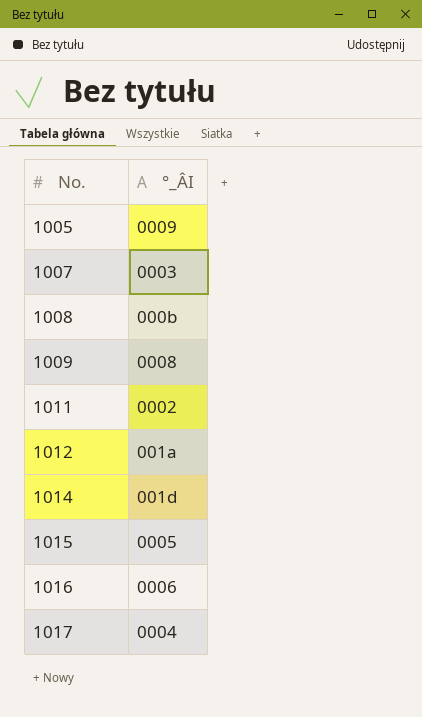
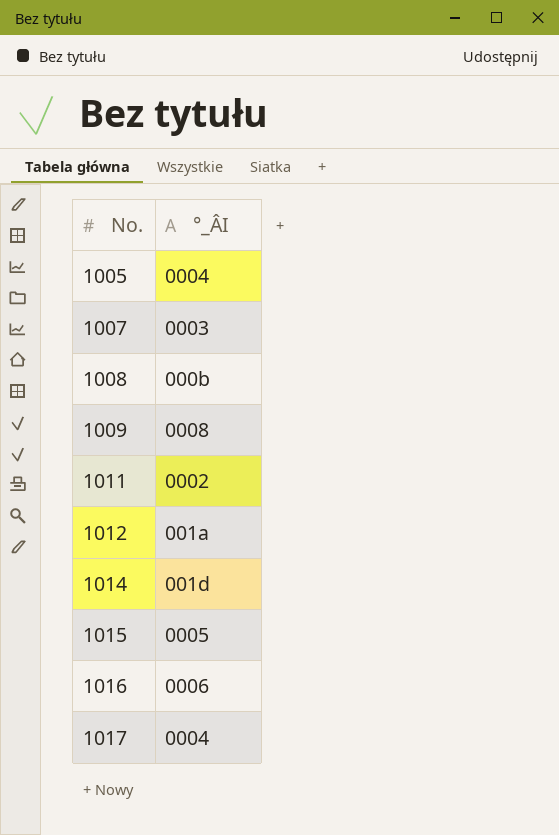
1005 | °_ÂI: 0009 -> 0004

